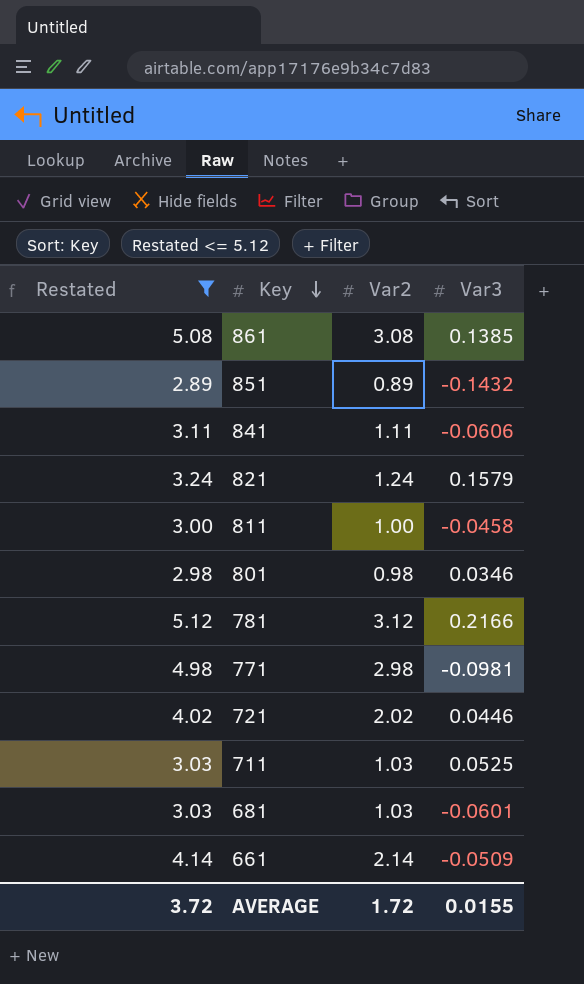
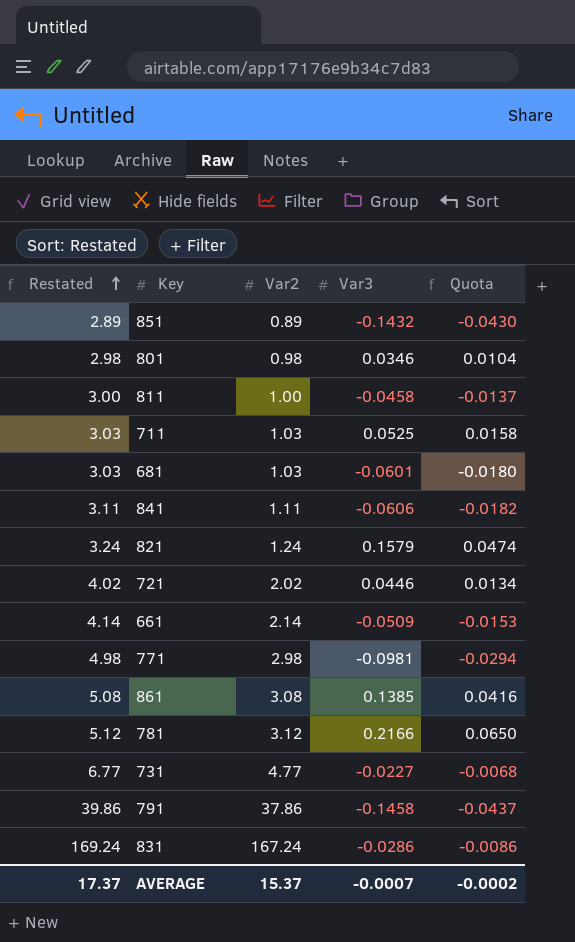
filter: Restated <= 5.12 -> none
row order: Key descending -> Restated ascending
column Quota | formula: none -> [Var3] * 0.3
AVERAGE | Restated: 3.72 -> 17.37
AVERAGE | Var2: 1.72 -> 15.37
AVERAGE | Var3: 0.0155 -> -0.0007

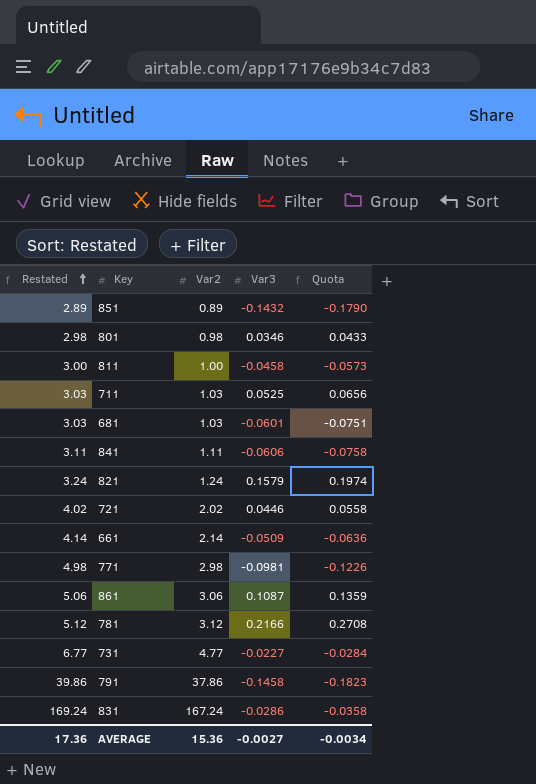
column Quota | formula: [Var3] * 0.3 -> [Var3] * 1.25
861 | Restated: 5.08 -> 5.06
861 | Var2: 3.08 -> 3.06
861 | Var3: 0.1385 -> 0.1087
AVERAGE | Restated: 17.37 -> 17.36
AVERAGE | Var2: 15.37 -> 15.36
AVERAGE | Var3: -0.0007 -> -0.0027
AVERAGE | Quota: -0.0002 -> -0.0034

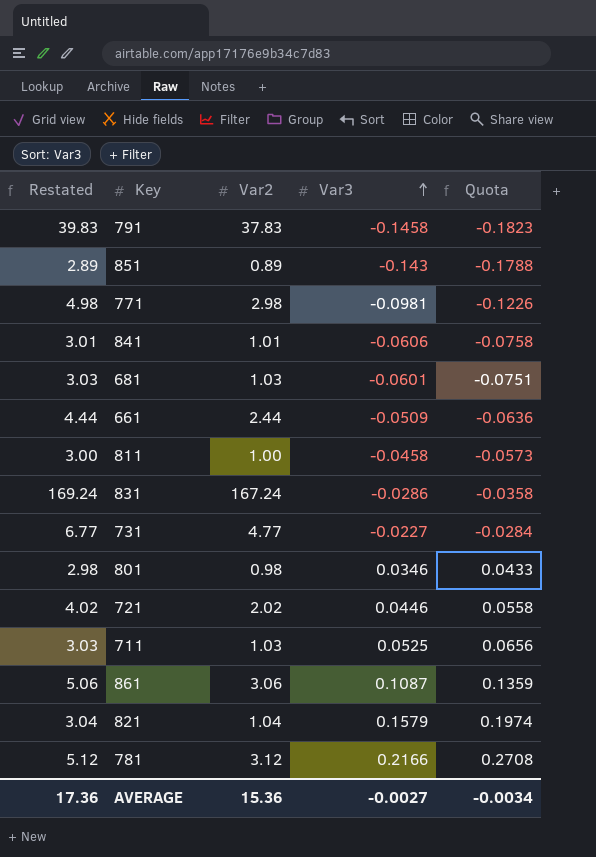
row order: Restated ascending -> Var3 ascending
791 | Restated: 39.86 -> 39.83
791 | Var2: 37.86 -> 37.83
851 | Var3: -0.1432 -> -0.143
851 | Quota: -0.1790 -> -0.1788
841 | Restated: 3.11 -> 3.01
841 | Var2: 1.11 -> 1.01
661 | Restated: 4.14 -> 4.44
661 | Var2: 2.14 -> 2.44
821 | Restated: 3.24 -> 3.04
821 | Var2: 1.24 -> 1.04

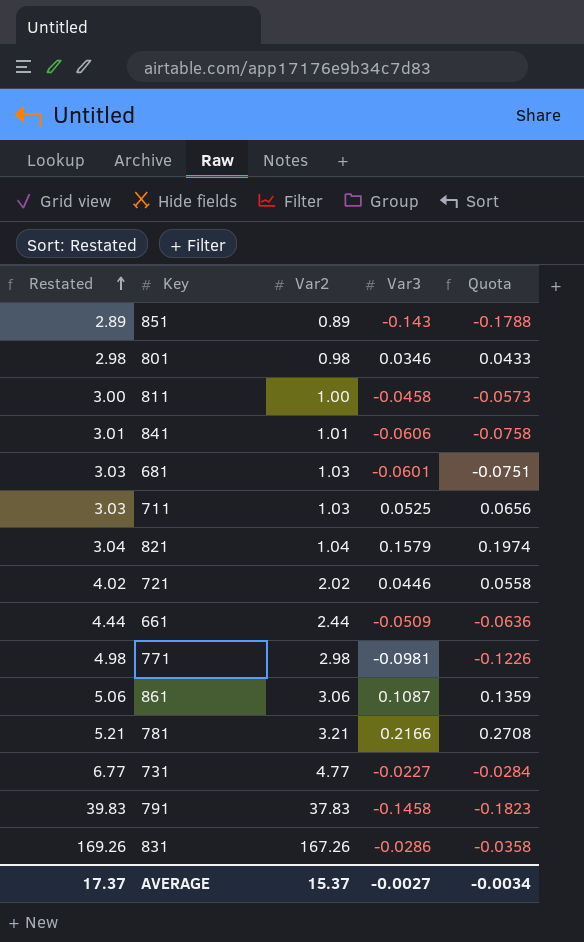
row order: Var3 ascending -> Restated ascending
781 | Restated: 5.12 -> 5.21
781 | Var2: 3.12 -> 3.21
831 | Restated: 169.24 -> 169.26
831 | Var2: 167.24 -> 167.26
AVERAGE | Restated: 17.36 -> 17.37
AVERAGE | Var2: 15.36 -> 15.37

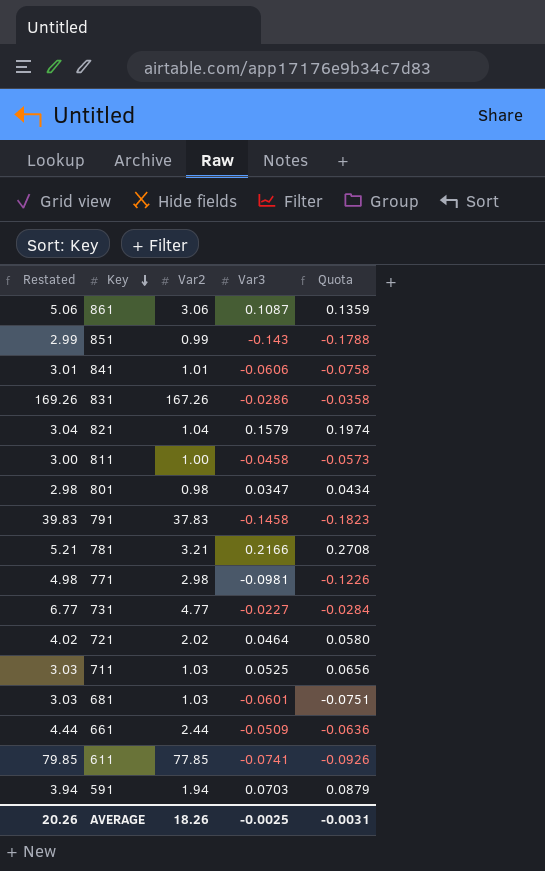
row order: Restated ascending -> Key descending
851 | Restated: 2.89 -> 2.99
851 | Var2: 0.89 -> 0.99
801 | Var3: 0.0346 -> 0.0347
801 | Quota: 0.0433 -> 0.0434
721 | Var3: 0.0446 -> 0.0464
721 | Quota: 0.0558 -> 0.0580
row 611: none -> 79.85 | 77.85 | -0.0741 | -0.0926
row 591: none -> 3.94 | 1.94 | 0.0703 | 0.0879
AVERAGE | Restated: 17.37 -> 20.26
AVERAGE | Var2: 15.37 -> 18.26
AVERAGE | Var3: -0.0027 -> -0.0025
AVERAGE | Quota: -0.0034 -> -0.0031

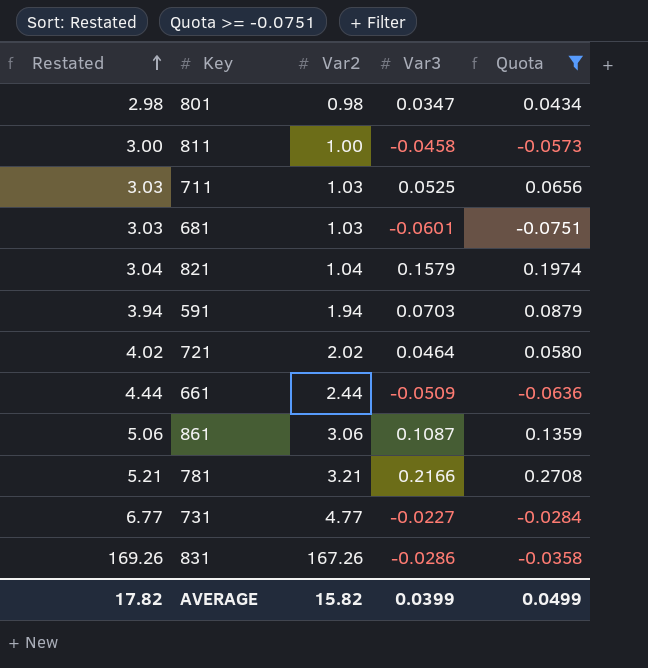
filter: none -> Quota >= -0.0751
row order: Key descending -> Restated ascending
AVERAGE | Restated: 20.26 -> 17.82
AVERAGE | Var2: 18.26 -> 15.82
AVERAGE | Var3: -0.0025 -> 0.0399
AVERAGE | Quota: -0.0031 -> 0.0499

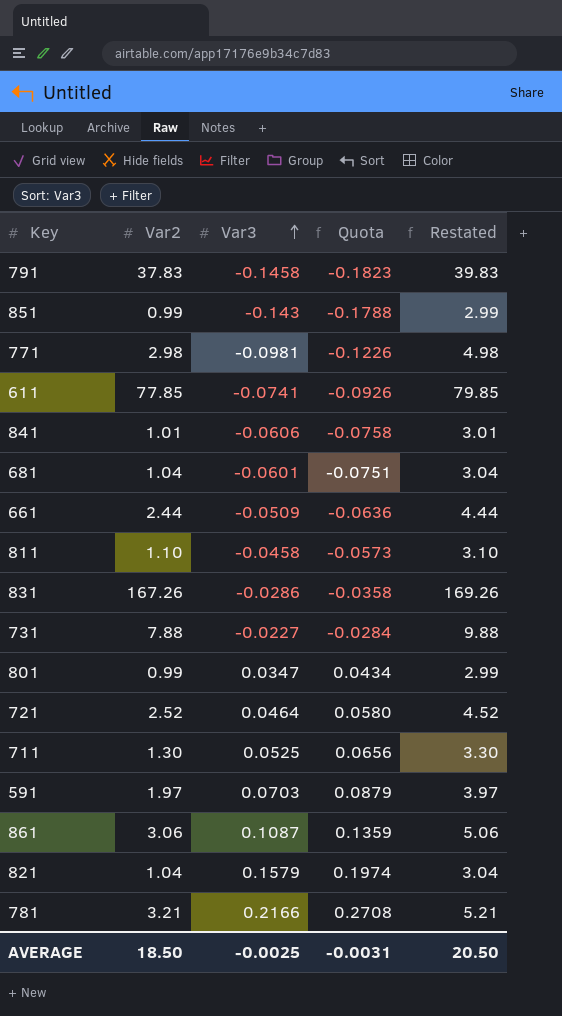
filter: Quota >= -0.0751 -> none
row order: Restated ascending -> Var3 ascending
column Restated | position: 1 -> 5
681 | Var2: 1.03 -> 1.04
681 | Restated: 3.03 -> 3.04
811 | Var2: 1.00 -> 1.10
811 | Restated: 3.00 -> 3.10
731 | Var2: 4.77 -> 7.88
731 | Restated: 6.77 -> 9.88
801 | Var2: 0.98 -> 0.99
801 | Restated: 2.98 -> 2.99
721 | Var2: 2.02 -> 2.52
721 | Restated: 4.02 -> 4.52
711 | Var2: 1.03 -> 1.30
711 | Restated: 3.03 -> 3.30
591 | Var2: 1.94 -> 1.97
591 | Restated: 3.94 -> 3.97
AVERAGE | Var2: 15.82 -> 18.50
AVERAGE | Var3: 0.0399 -> -0.0025
AVERAGE | Quota: 0.0499 -> -0.0031
AVERAGE | Restated: 17.82 -> 20.50

